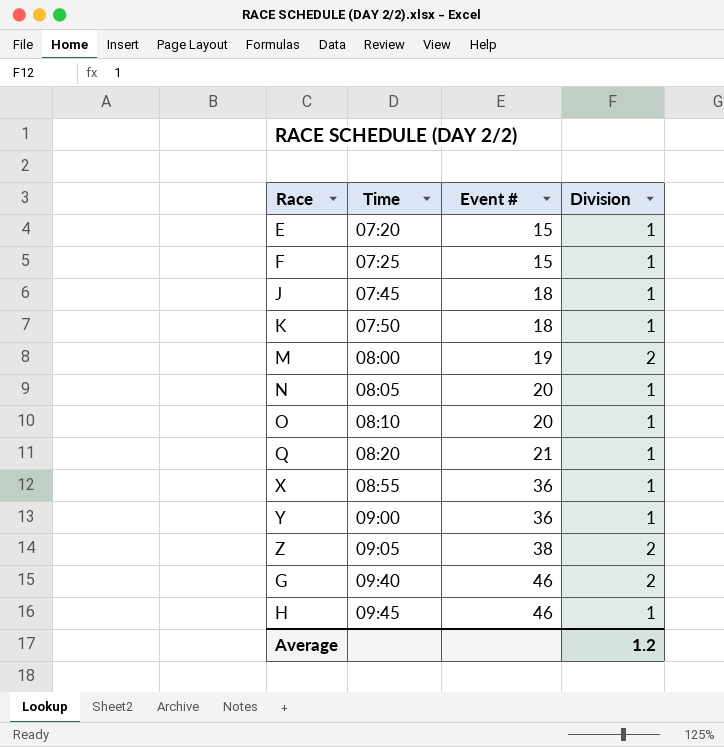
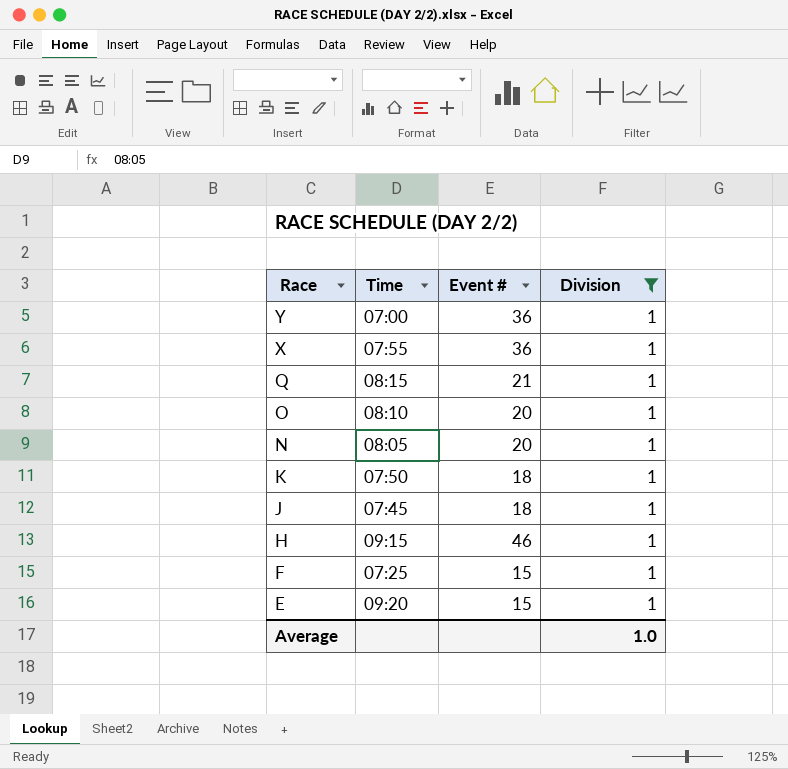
filter: none -> Division = 1
row order: Time ascending -> Race descending
Y | Time: 09:00 -> 07:00
X | Time: 08:55 -> 07:55
Q | Time: 08:20 -> 08:15
H | Time: 09:45 -> 09:15
E | Time: 07:20 -> 09:20
Average | Division: 1.2 -> 1.0

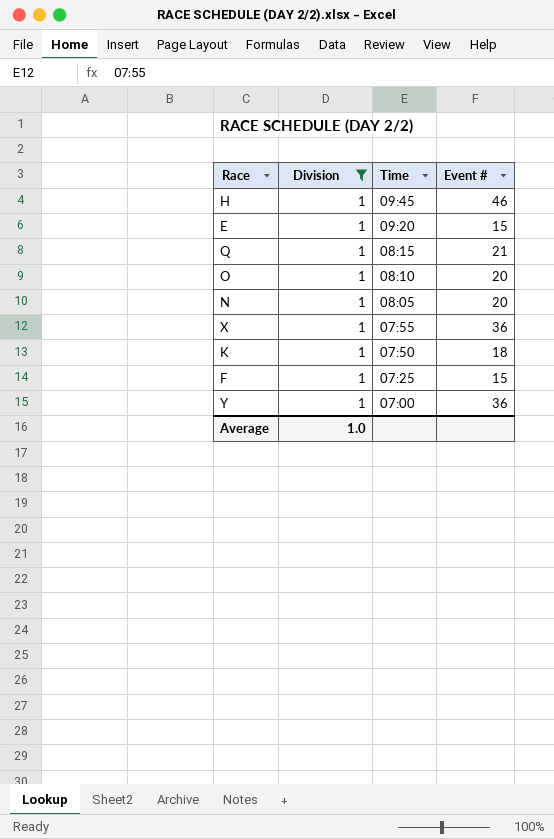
row order: Race descending -> Time descending
column Division | position: 4 -> 2
row J: 07:45 | 18 | 1 -> none
H | Time: 09:15 -> 09:45

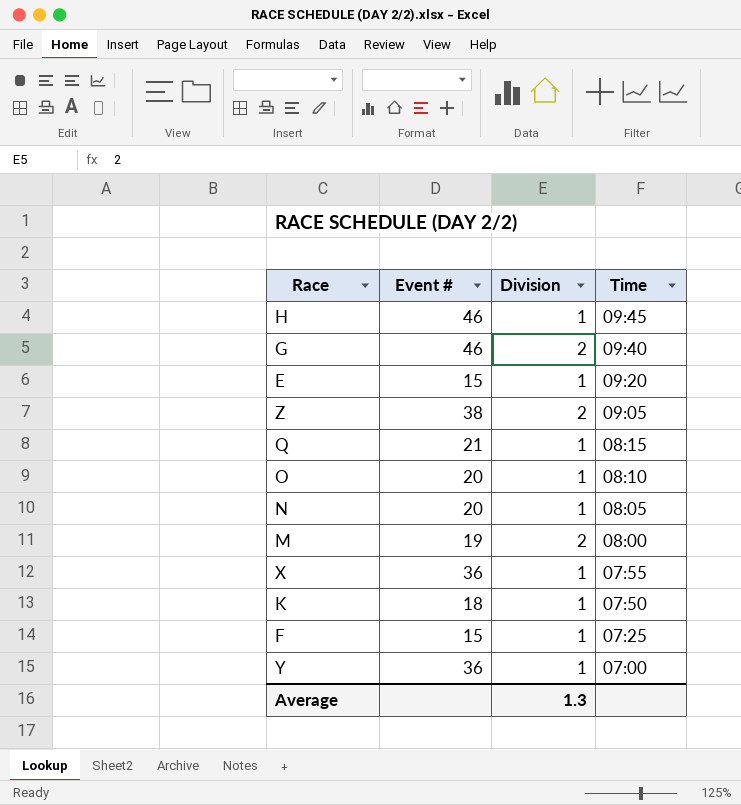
filter: Division = 1 -> none
column Event # | position: 4 -> 2
Average | Division: 1.0 -> 1.3

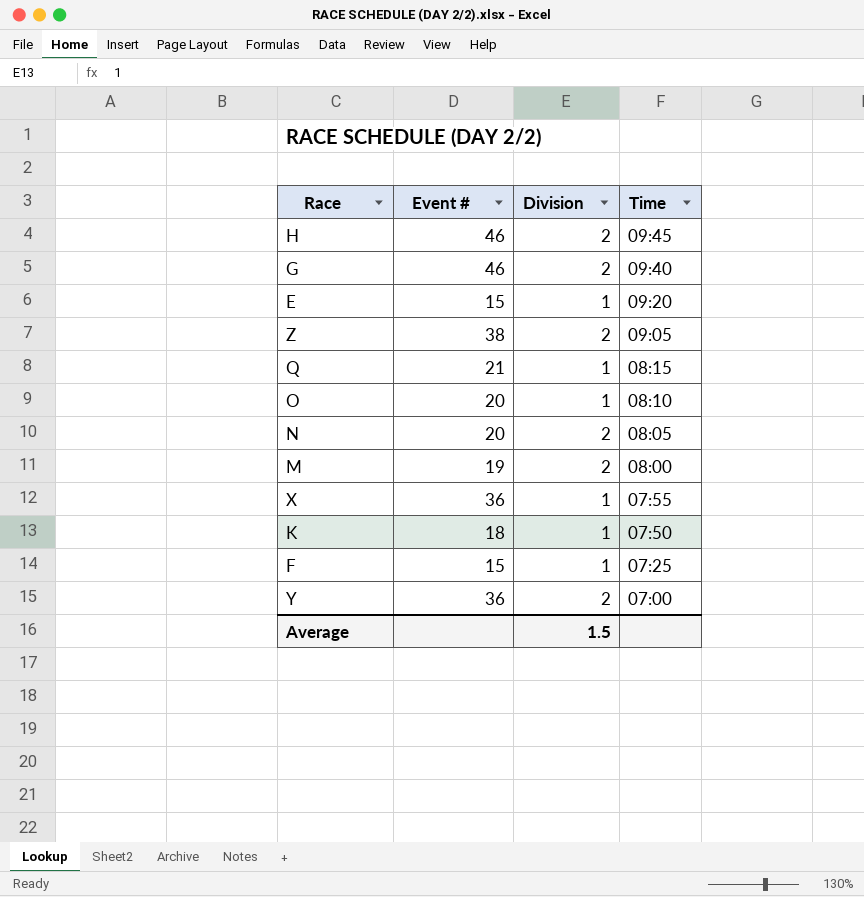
H | Division: 1 -> 2
N | Division: 1 -> 2
Y | Division: 1 -> 2
Average | Division: 1.3 -> 1.5

